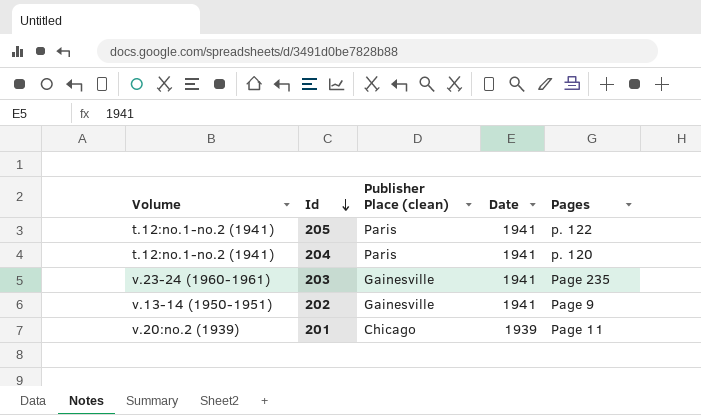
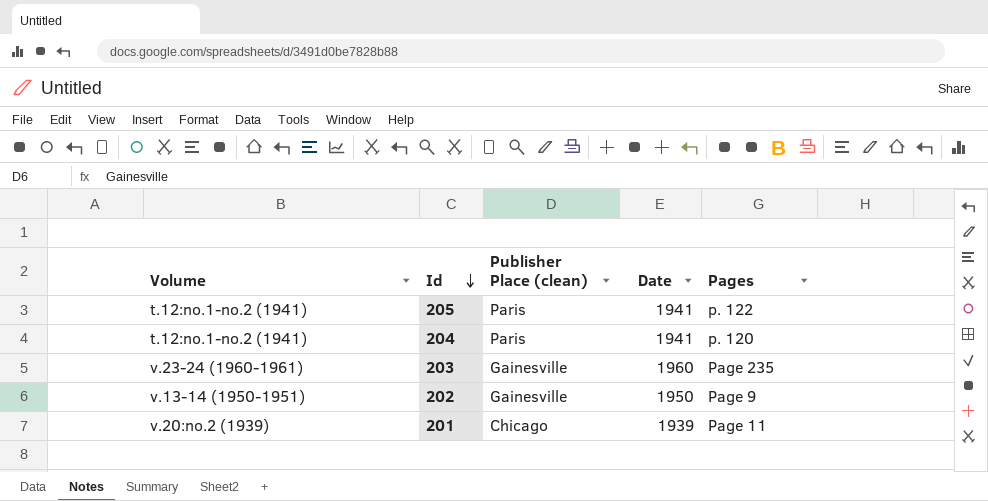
203 | Date: 1941 -> 1960
202 | Date: 1941 -> 1950

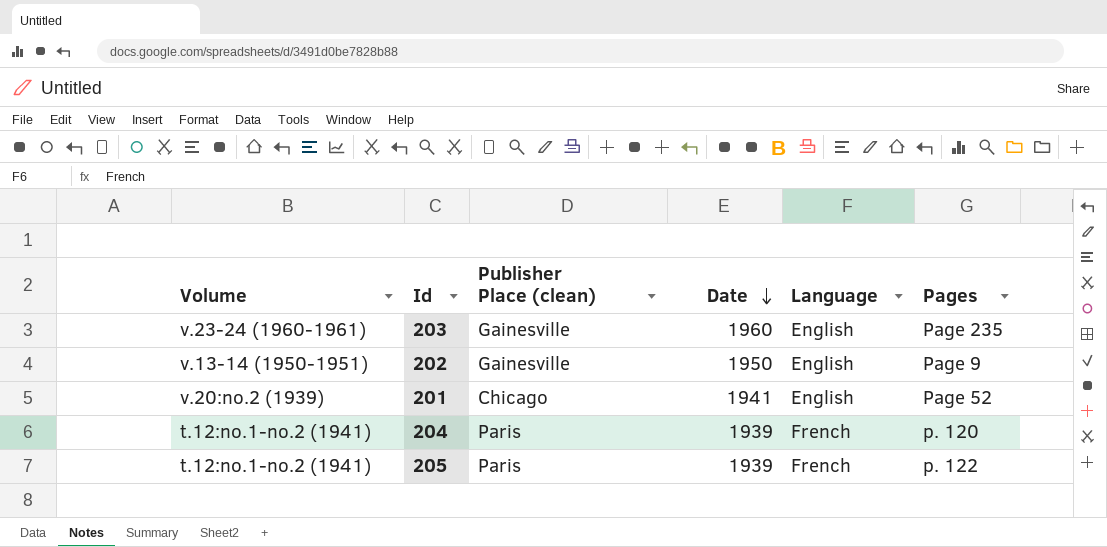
row order: Id descending -> Date descending
column Language | position: none -> 5
201 | Date: 1939 -> 1941
201 | Pages: Page 11 -> Page 52
204 | Date: 1941 -> 1939
205 | Date: 1941 -> 1939

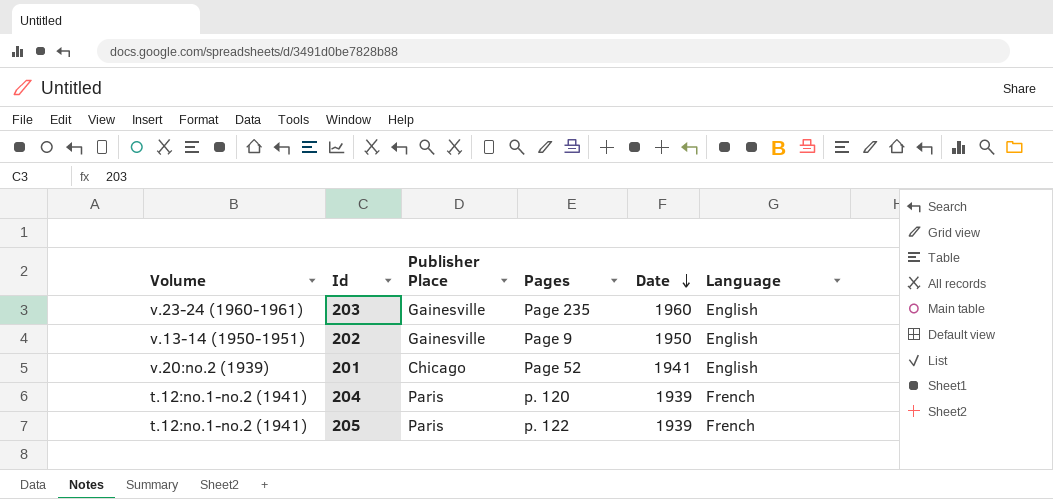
column name: Publisher Place (clean) -> Publisher Place
column Pages | position: 6 -> 4

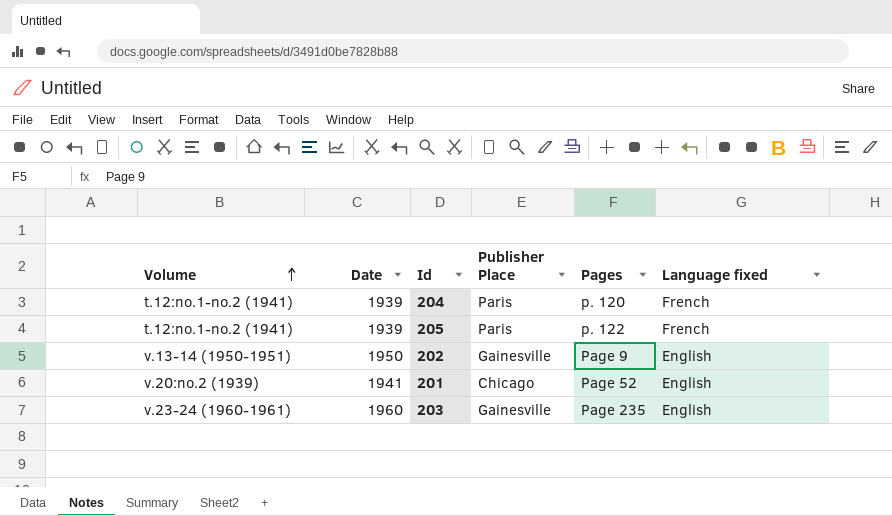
row order: Date descending -> Volume ascending
column Date | position: 5 -> 2
column name: Language -> Language fixed

